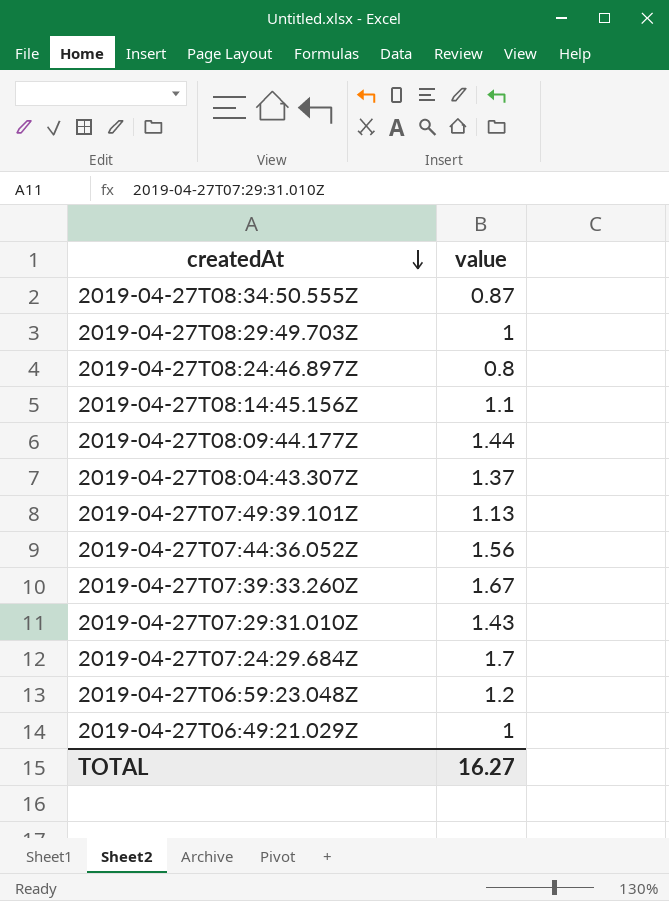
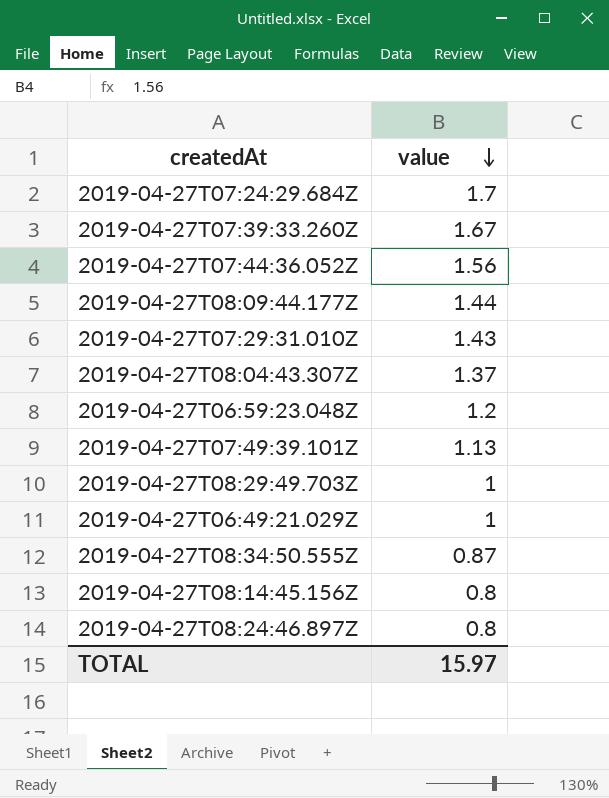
row order: createdAt descending -> value descending
2019-04-27T08:14:45.156Z | value: 1.1 -> 0.8
TOTAL | value: 16.27 -> 15.97

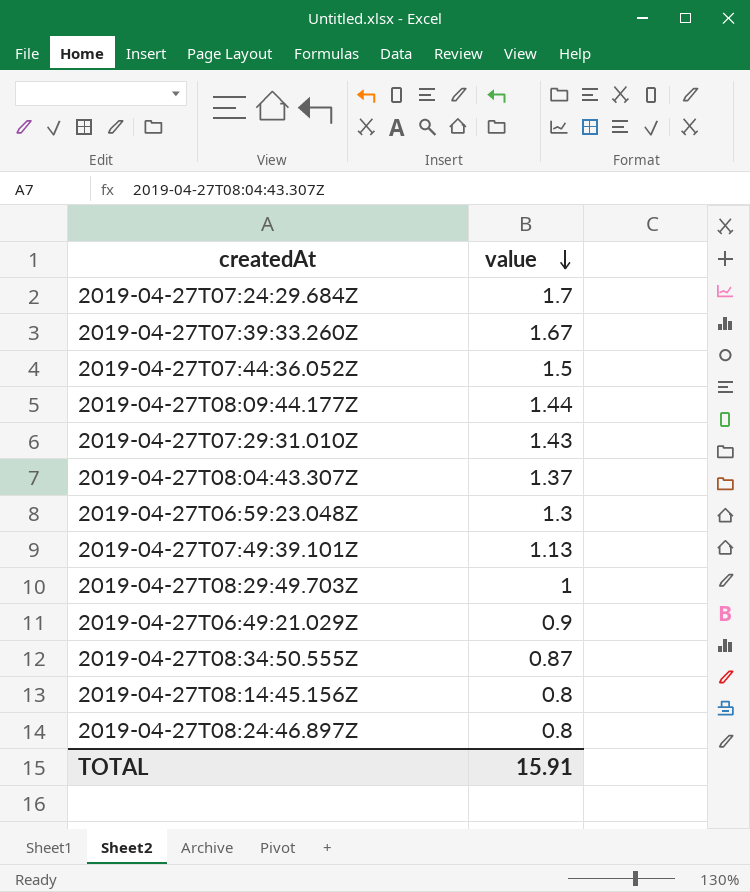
2019-04-27T07:44:36.052Z | value: 1.56 -> 1.5
2019-04-27T06:59:23.048Z | value: 1.2 -> 1.3
2019-04-27T06:49:21.029Z | value: 1 -> 0.9
TOTAL | value: 15.97 -> 15.91

